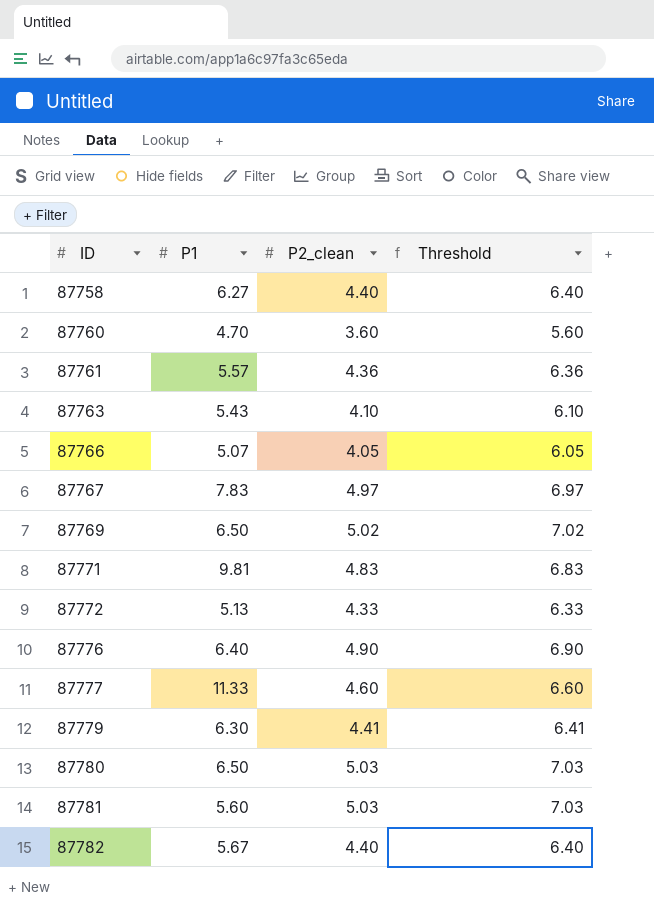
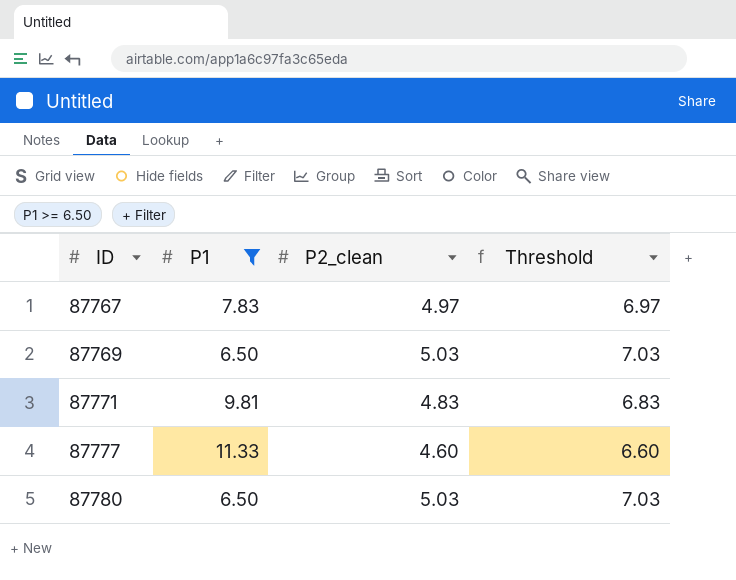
filter: none -> P1 >= 6.50
87769 | P2_clean: 5.02 -> 5.03
87769 | Threshold: 7.02 -> 7.03

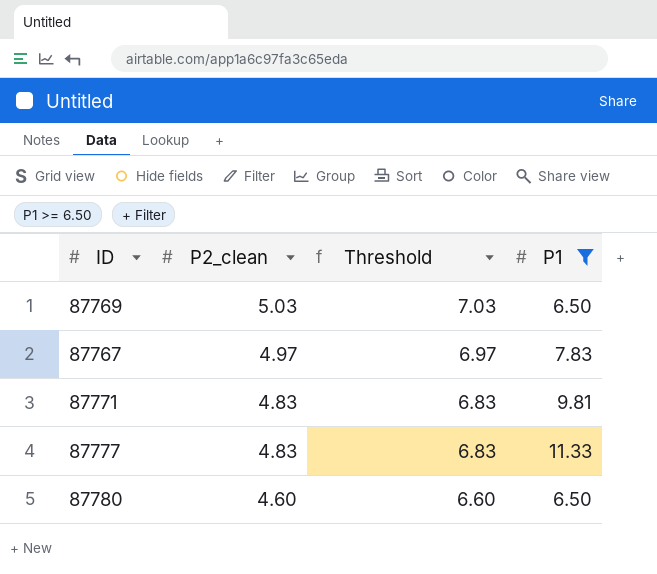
row order: ID ascending -> P2_clean descending
column P1 | position: 2 -> 4
87777 | P2_clean: 4.60 -> 4.83
87777 | Threshold: 6.60 -> 6.83
87780 | P2_clean: 5.03 -> 4.60
87780 | Threshold: 7.03 -> 6.60

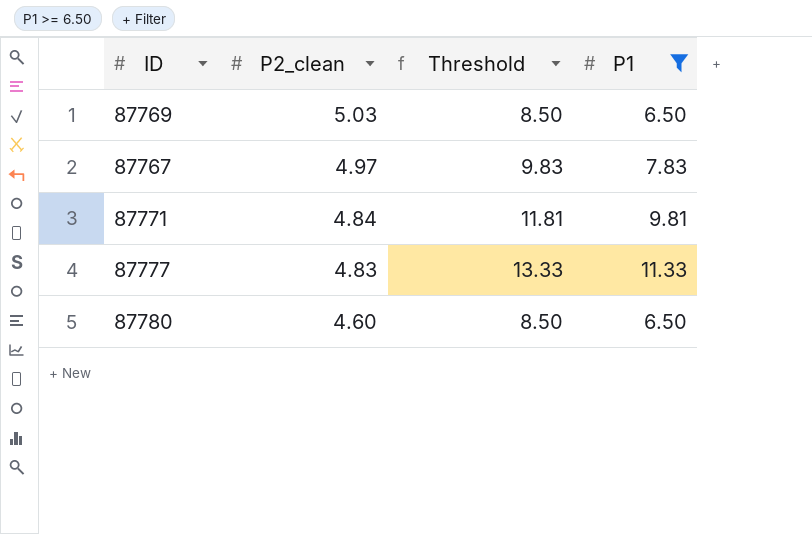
column Threshold | formula: [P2_clean] + 2 -> [P1] + 2
87771 | P2_clean: 4.83 -> 4.84

